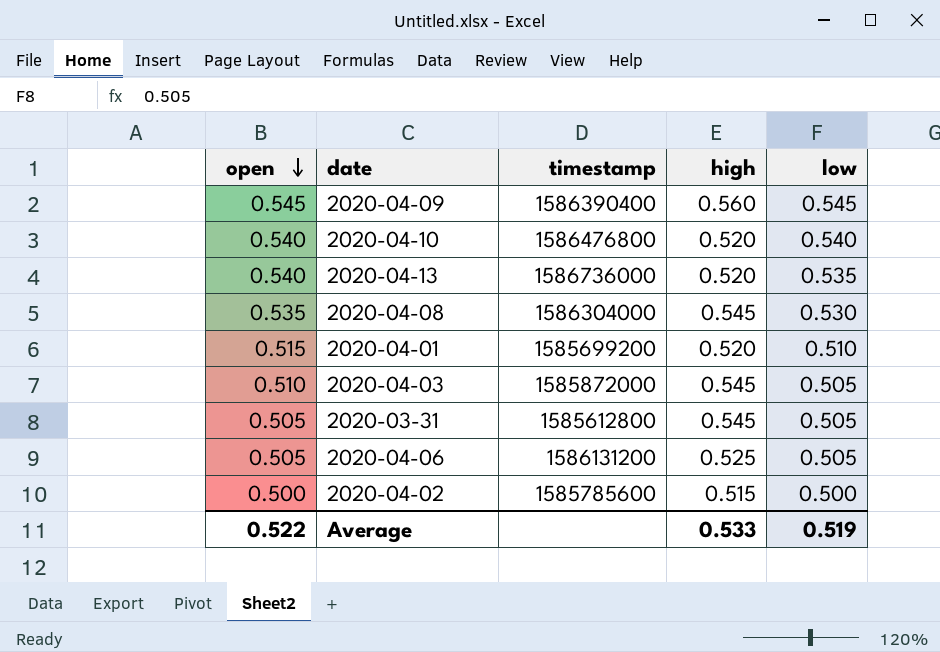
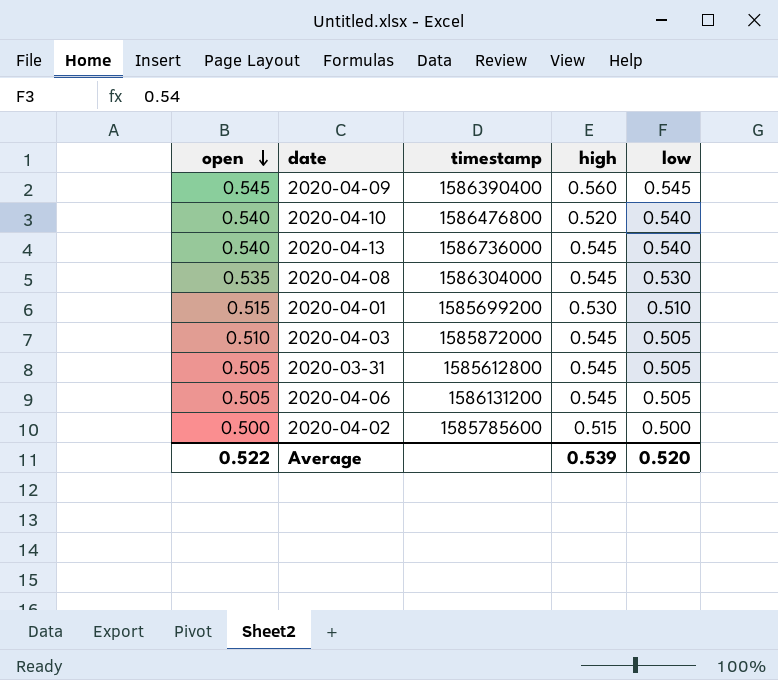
2020-04-13 | high: 0.520 -> 0.545
2020-04-13 | low: 0.535 -> 0.540
2020-04-01 | high: 0.520 -> 0.530
2020-04-06 | high: 0.525 -> 0.545
Average | high: 0.533 -> 0.539
Average | low: 0.519 -> 0.520

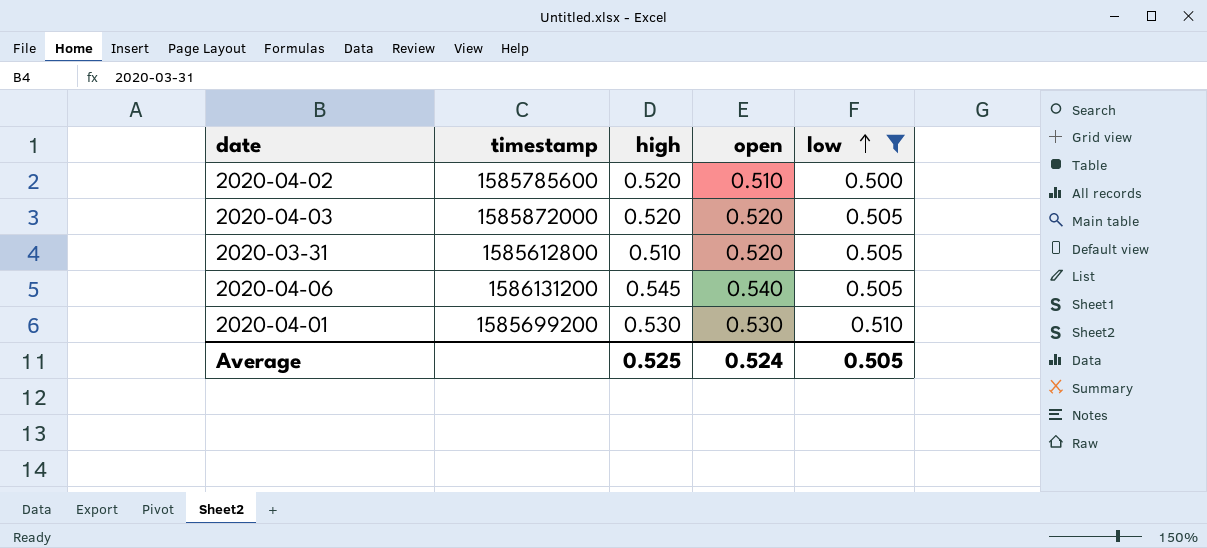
filter: none -> low <= 0.510
row order: open descending -> low ascending
column open | position: 1 -> 4
2020-04-02 | high: 0.515 -> 0.520
2020-04-02 | open: 0.500 -> 0.510
2020-04-03 | high: 0.545 -> 0.520
2020-04-03 | open: 0.510 -> 0.520
2020-03-31 | high: 0.545 -> 0.510
2020-03-31 | open: 0.505 -> 0.520
2020-04-06 | open: 0.505 -> 0.540
2020-04-01 | open: 0.515 -> 0.530
Average | high: 0.539 -> 0.525
Average | open: 0.522 -> 0.524
Average | low: 0.520 -> 0.505

